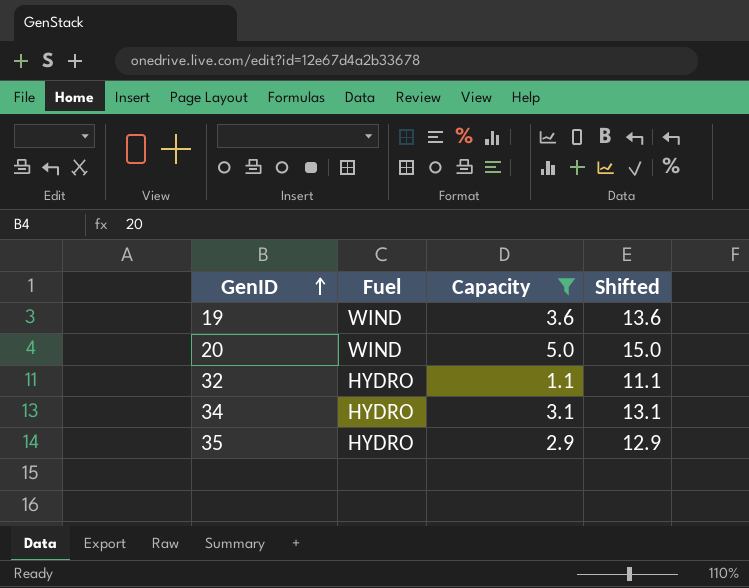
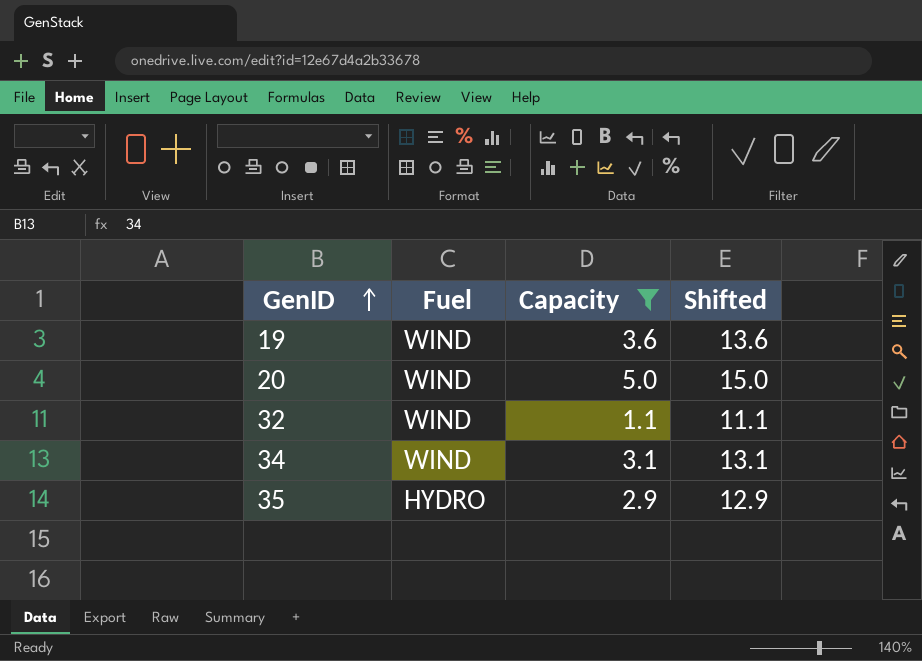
32 | Fuel: HYDRO -> WIND
34 | Fuel: HYDRO -> WIND

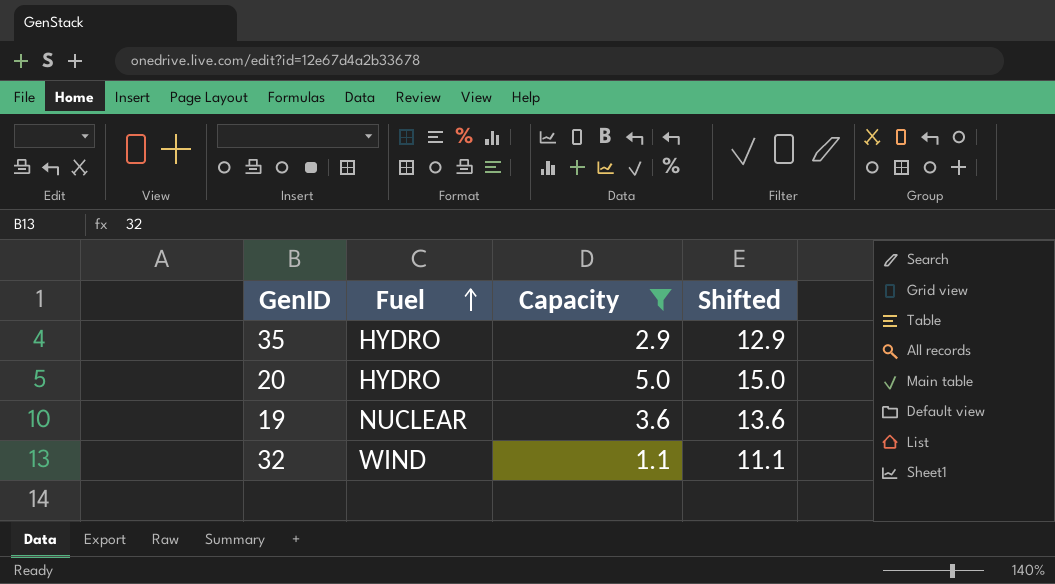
row order: GenID ascending -> Fuel ascending
row 34: WIND | 3.1 | 13.1 -> none
20 | Fuel: WIND -> HYDRO
19 | Fuel: WIND -> NUCLEAR

